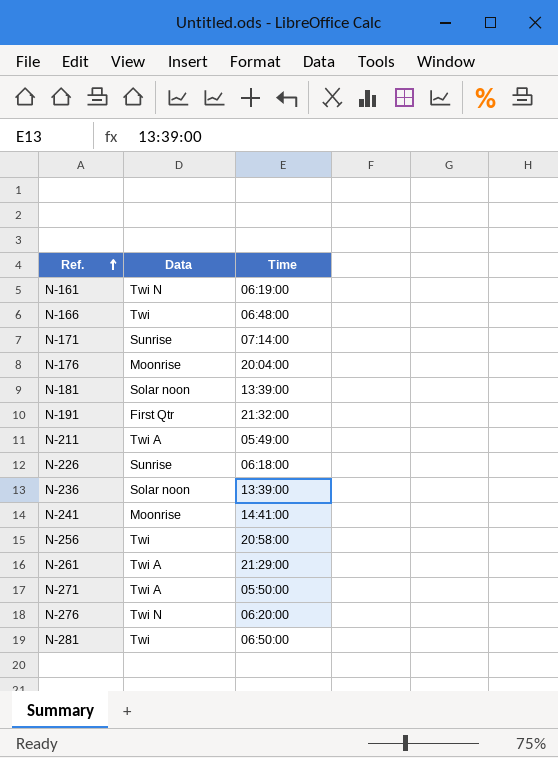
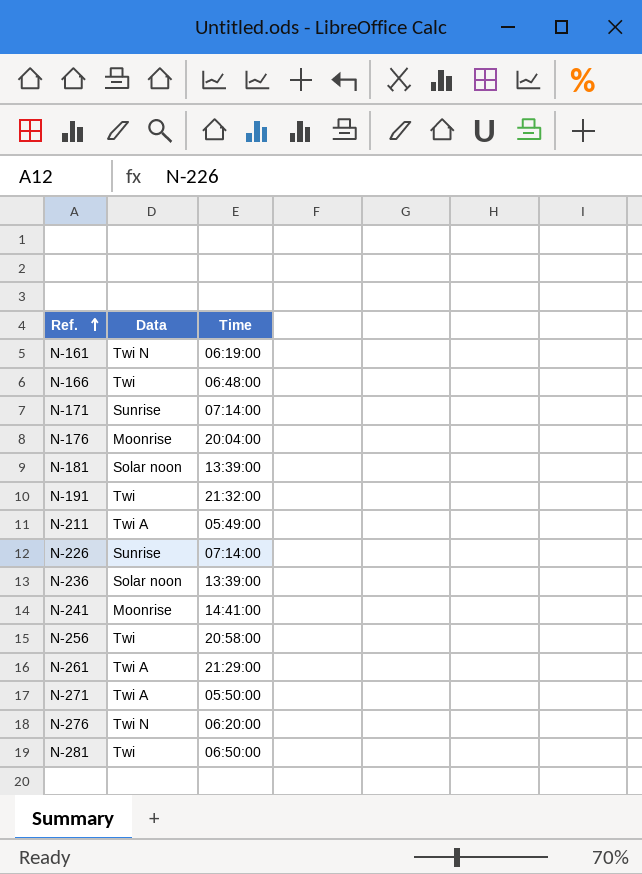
N-191 | Data: First Qtr -> Twi
N-226 | Time: 06:18:00 -> 07:14:00

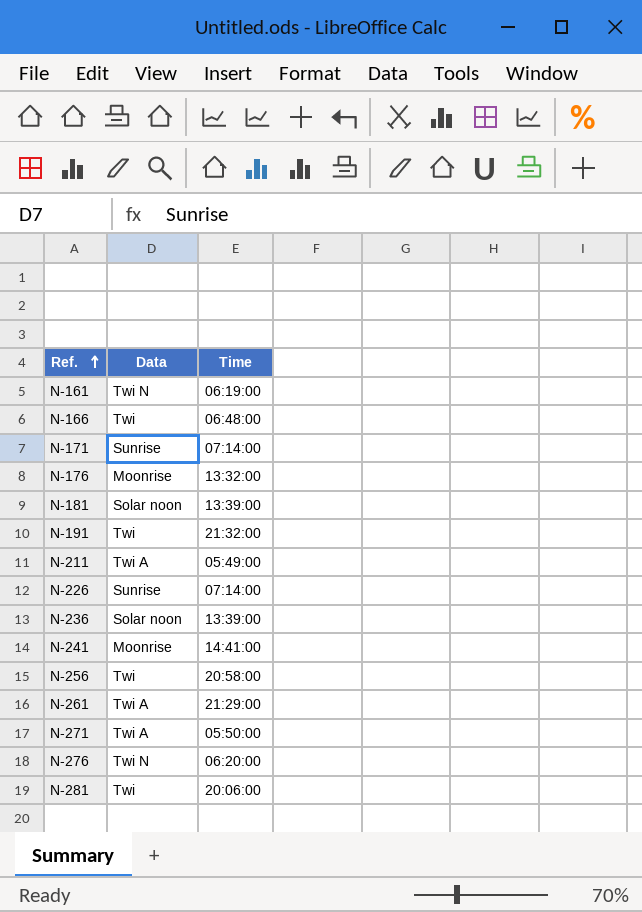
N-176 | Time: 20:04:00 -> 13:32:00
N-281 | Time: 06:50:00 -> 20:06:00

